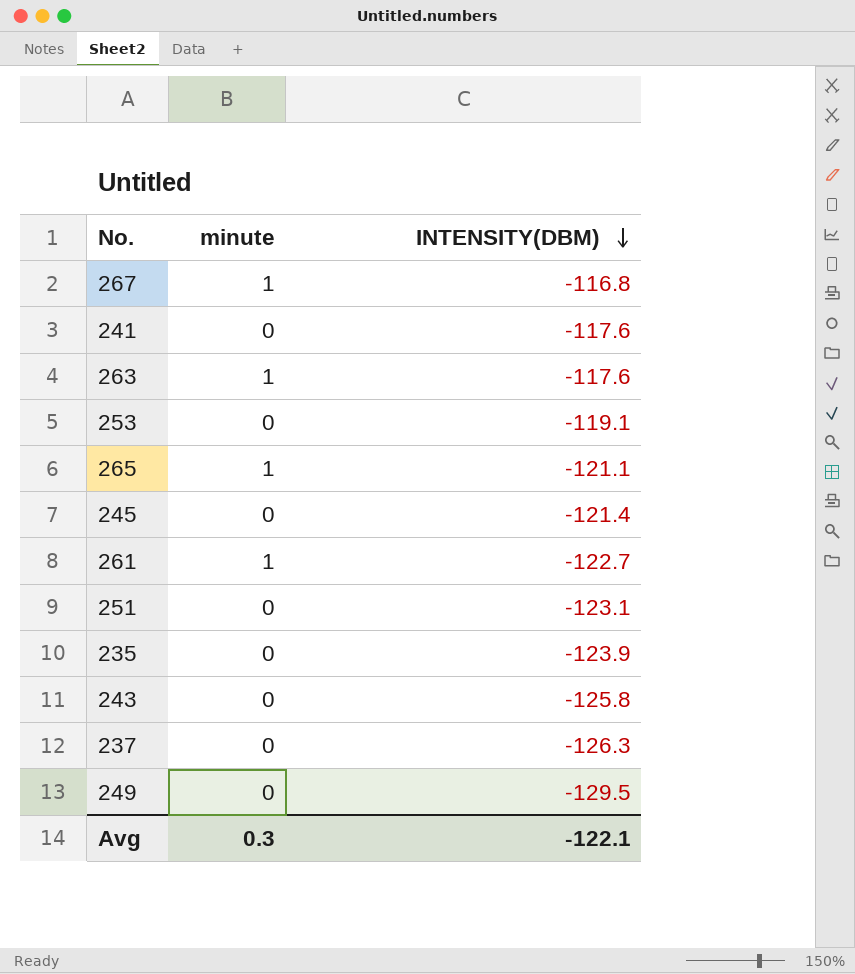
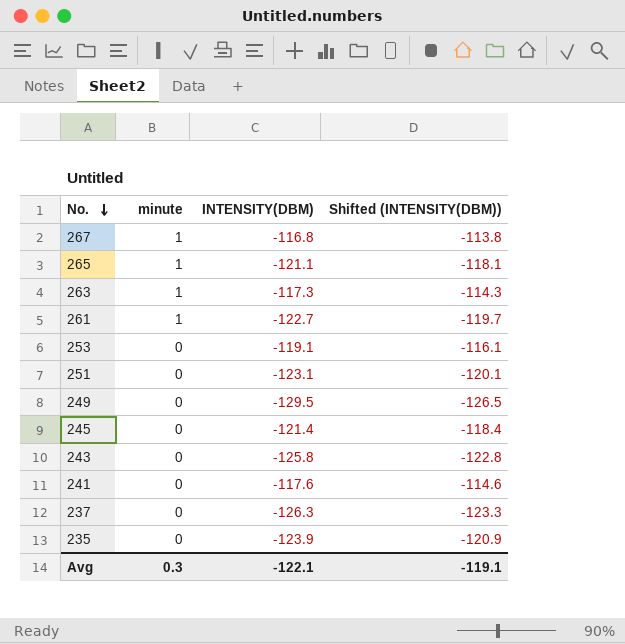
row order: INTENSITY(DBM) descending -> No. descending
column Shifted (INTENSITY(DBM)) | formula: none -> [INTENSITY(DBM)] + 3
263 | INTENSITY(DBM): -117.6 -> -117.3

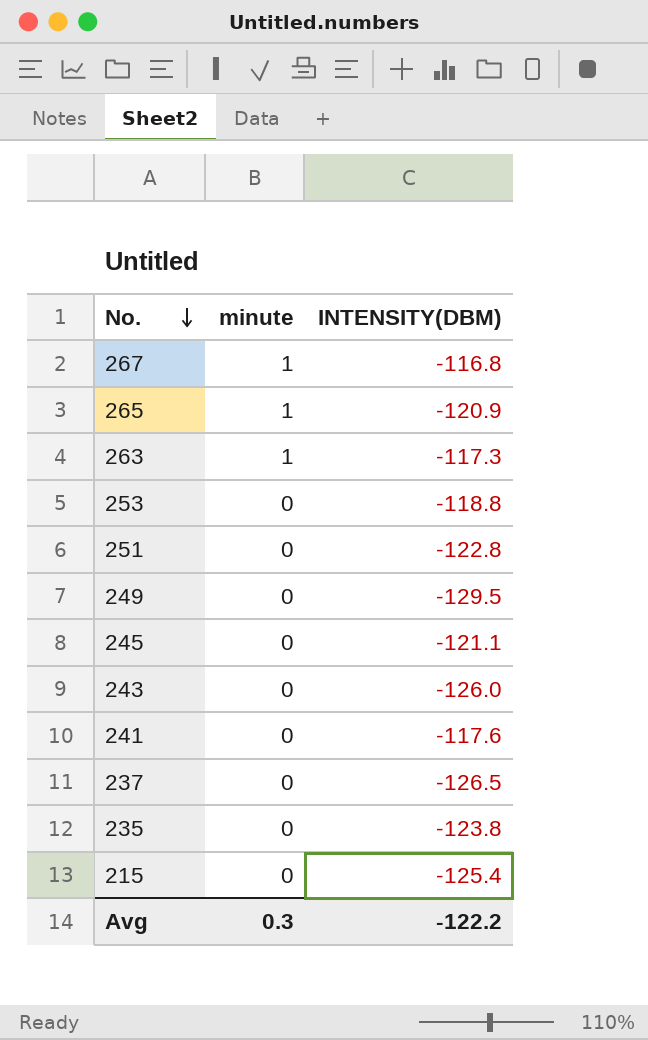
column Shifted (INTENSITY(DBM)) | formula: [INTENSITY(DBM)] + 3 -> none
row 261: 1 | -122.7 | -119.7 -> none
265 | INTENSITY(DBM): -121.1 -> -120.9
253 | INTENSITY(DBM): -119.1 -> -118.8
251 | INTENSITY(DBM): -123.1 -> -122.8
245 | INTENSITY(DBM): -121.4 -> -121.1
243 | INTENSITY(DBM): -125.8 -> -126.0
237 | INTENSITY(DBM): -126.3 -> -126.5
235 | INTENSITY(DBM): -123.9 -> -123.8
row 215: none -> 0 | -125.4
Avg | INTENSITY(DBM): -122.1 -> -122.2

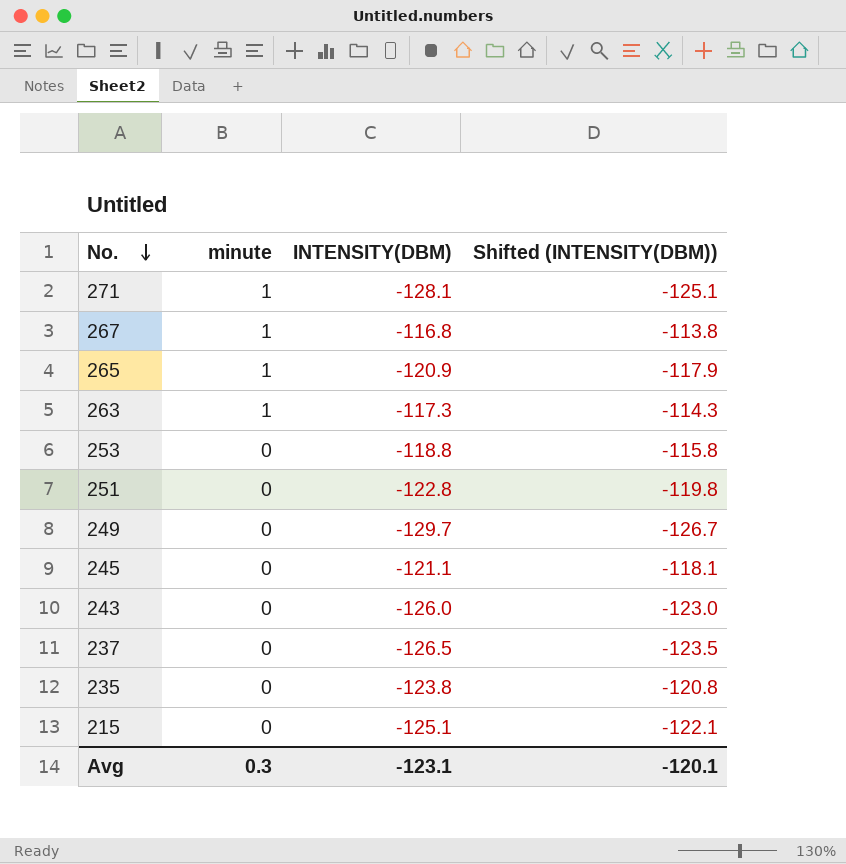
column Shifted (INTENSITY(DBM)) | formula: none -> [INTENSITY(DBM)] + 3
row 241: 0 | -117.6 -> none
row 271: none -> 1 | -128.1 | -125.1
249 | INTENSITY(DBM): -129.5 -> -129.7
215 | INTENSITY(DBM): -125.4 -> -125.1
Avg | INTENSITY(DBM): -122.2 -> -123.1

